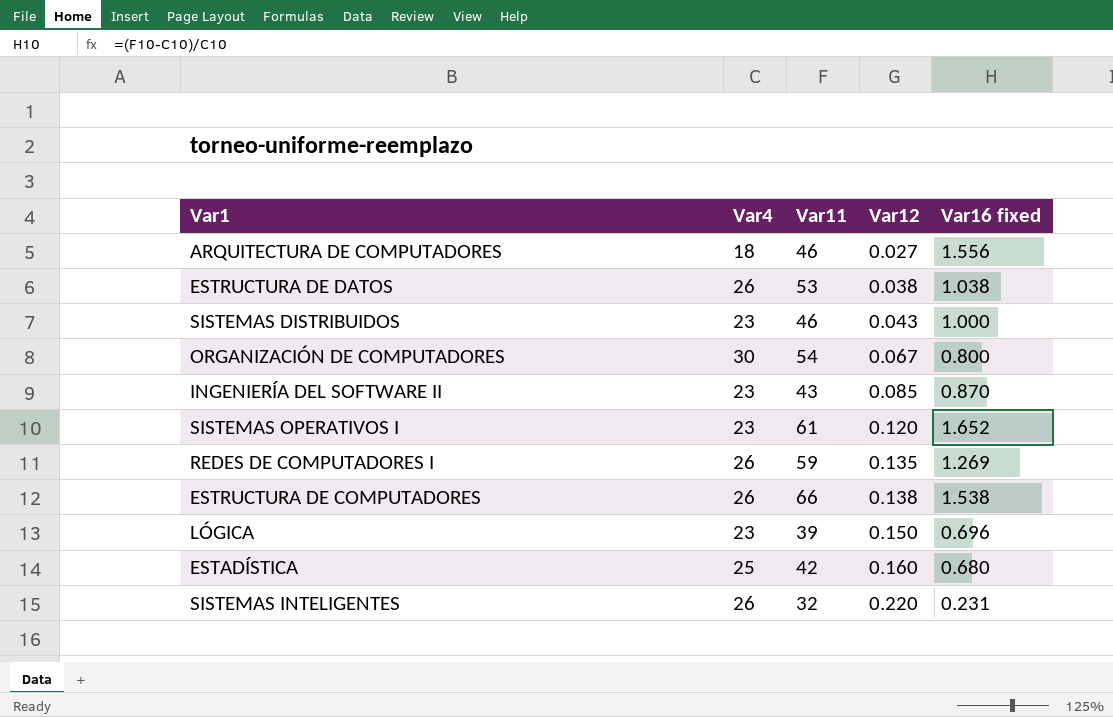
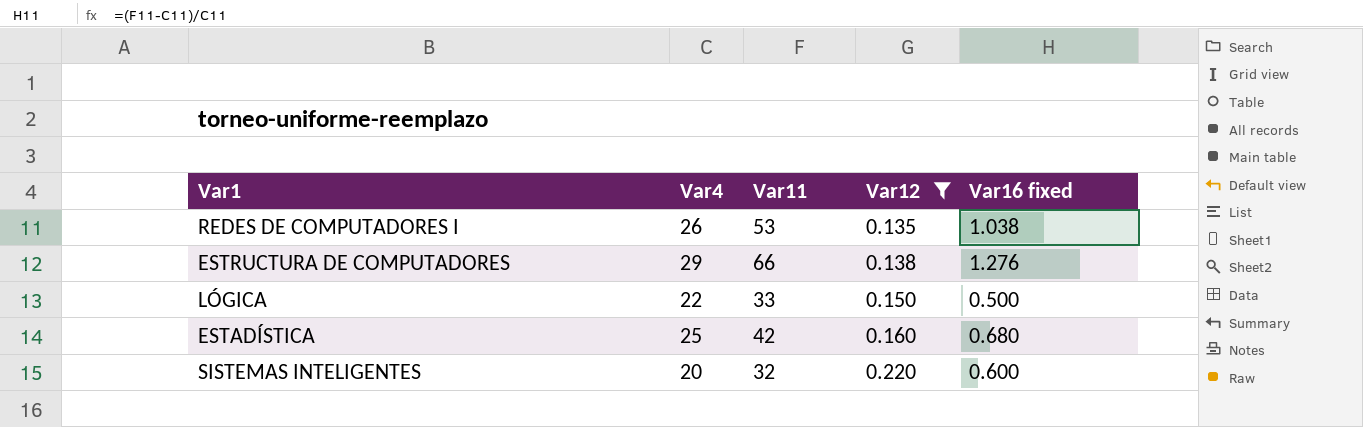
filter: none -> Var12 >= 0.135
REDES DE COMPUTADORES I | Var11: 59 -> 53
REDES DE COMPUTADORES I | Var16 fixed: 1.269 -> 1.038
ESTRUCTURA DE COMPUTADORES | Var4: 26 -> 29
ESTRUCTURA DE COMPUTADORES | Var16 fixed: 1.538 -> 1.276
LÓGICA | Var4: 23 -> 22
LÓGICA | Var11: 39 -> 33
LÓGICA | Var16 fixed: 0.696 -> 0.500
SISTEMAS INTELIGENTES | Var4: 26 -> 20
SISTEMAS INTELIGENTES | Var16 fixed: 0.231 -> 0.600

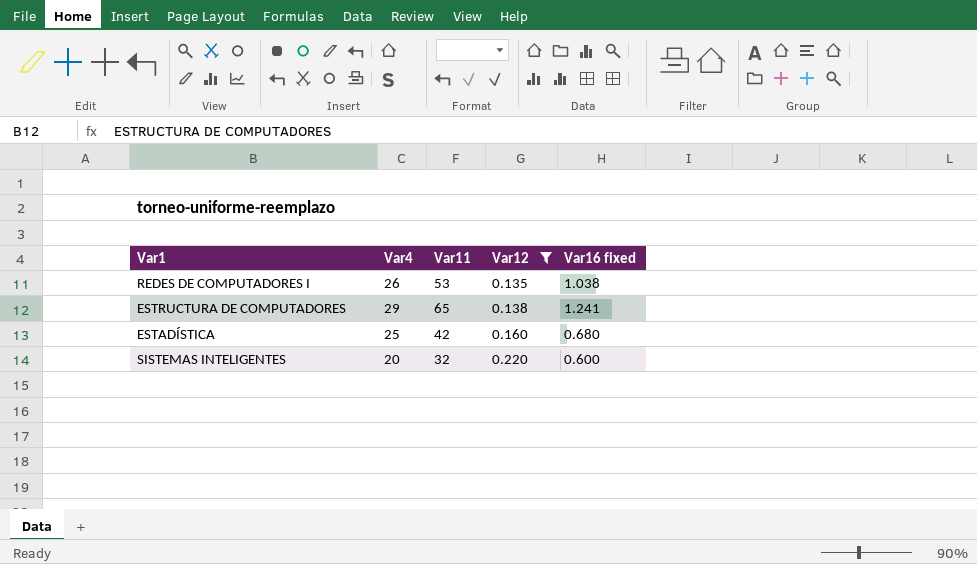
row LÓGICA: 22 | 33 | 0.150 | 0.500 -> none
ESTRUCTURA DE COMPUTADORES | Var11: 66 -> 65
ESTRUCTURA DE COMPUTADORES | Var16 fixed: 1.276 -> 1.241

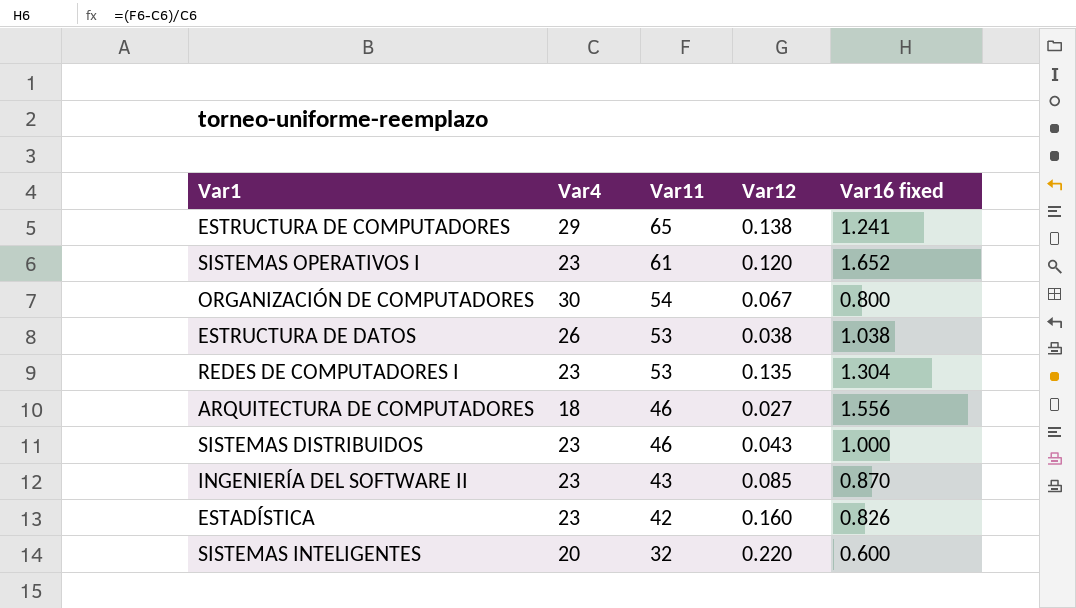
filter: Var12 >= 0.135 -> none
row order: Var12 ascending -> Var11 descending
REDES DE COMPUTADORES I | Var4: 26 -> 23
REDES DE COMPUTADORES I | Var16 fixed: 1.038 -> 1.304
ESTADÍSTICA | Var4: 25 -> 23
ESTADÍSTICA | Var16 fixed: 0.680 -> 0.826

